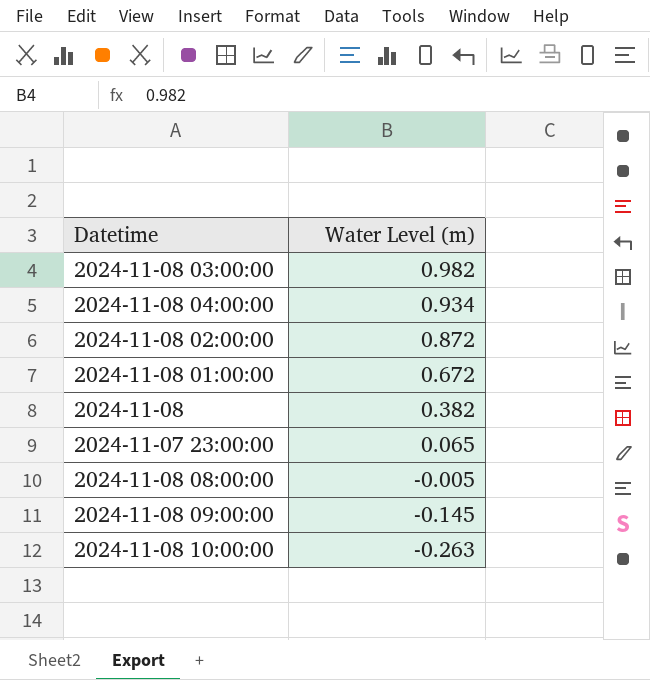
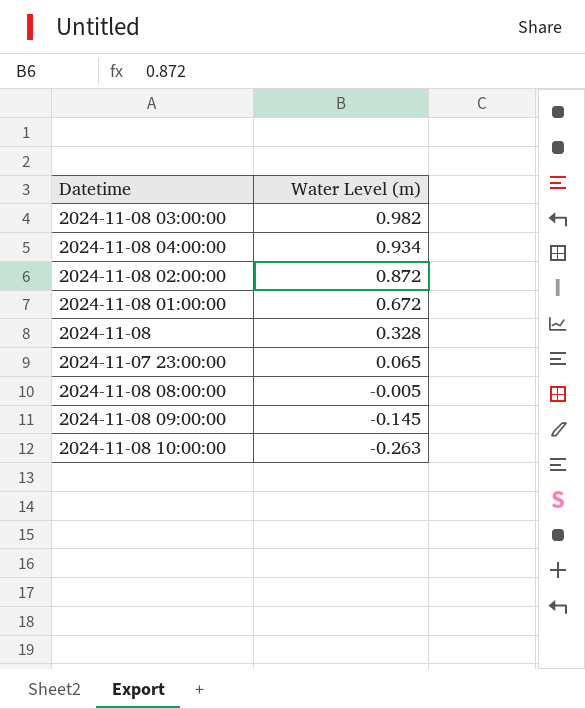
2024-11-08 | Water Level (m): 0.382 -> 0.328

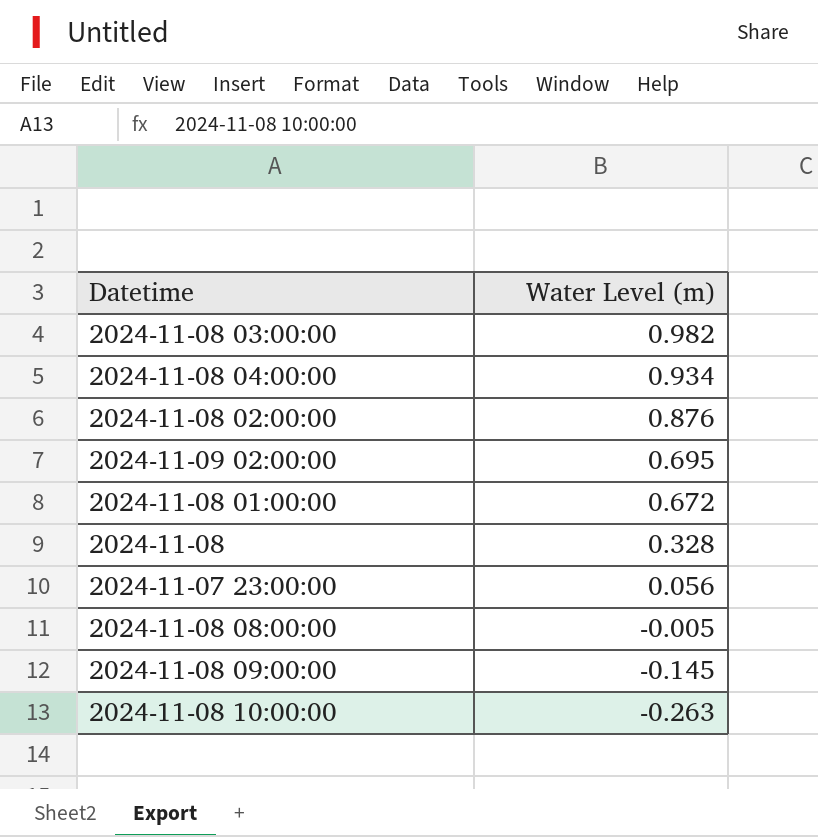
2024-11-08 02:00:00 | Water Level (m): 0.872 -> 0.876
row 2024-11-09 02:00:00: none -> 0.695
2024-11-07 23:00:00 | Water Level (m): 0.065 -> 0.056

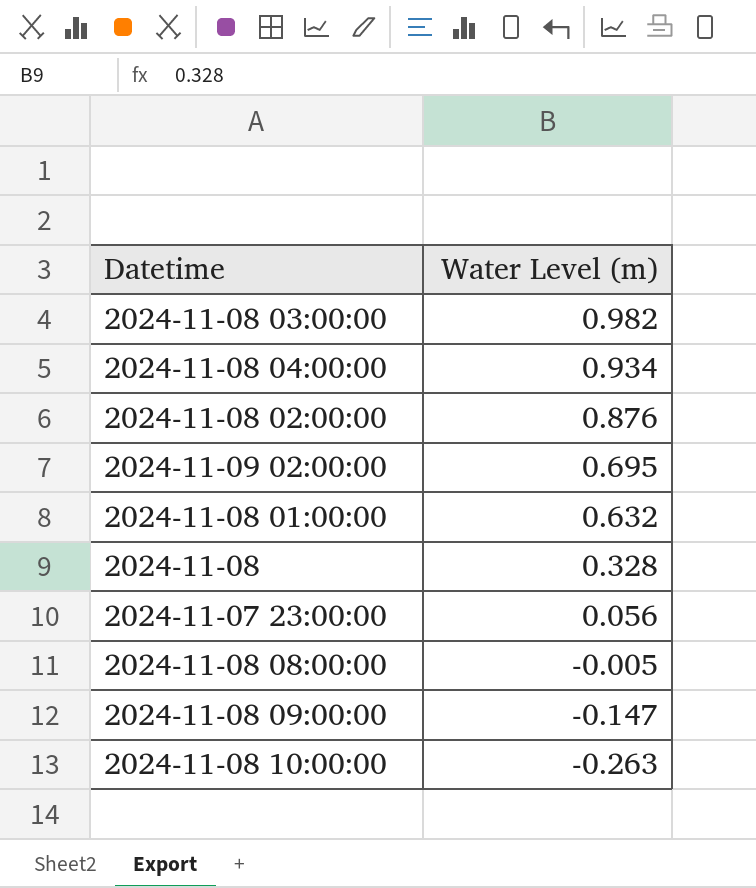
2024-11-08 01:00:00 | Water Level (m): 0.672 -> 0.632
2024-11-08 09:00:00 | Water Level (m): -0.145 -> -0.147

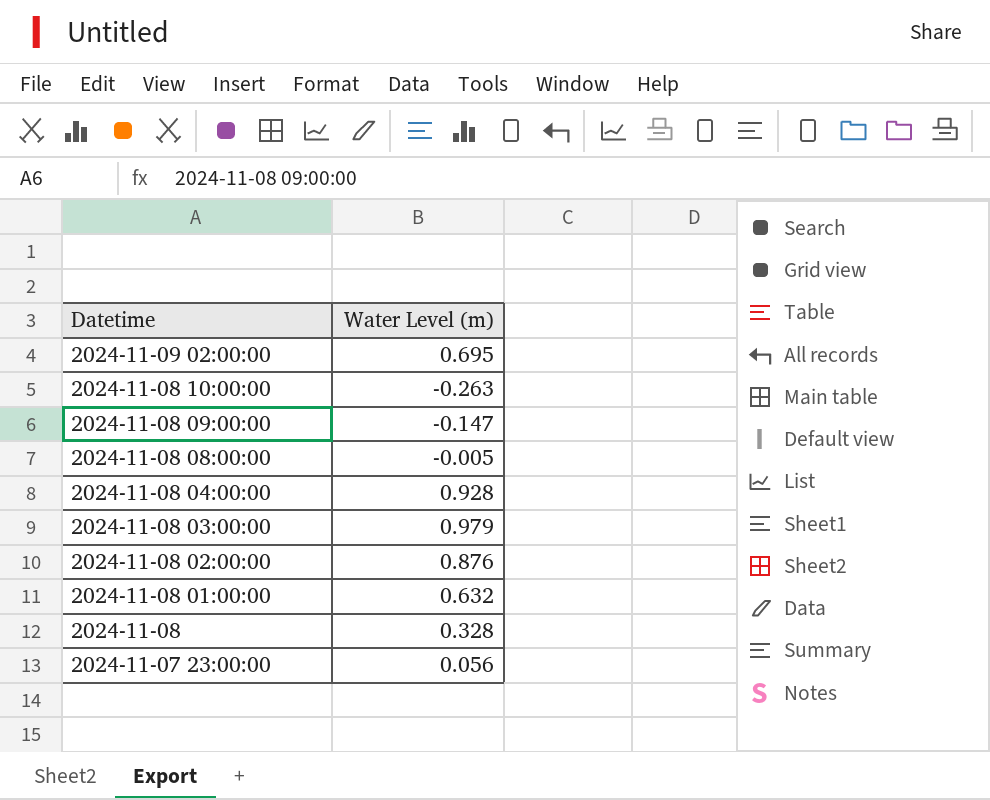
row order: Water Level (m) descending -> Datetime descending
2024-11-08 04:00:00 | Water Level (m): 0.934 -> 0.928
2024-11-08 03:00:00 | Water Level (m): 0.982 -> 0.979

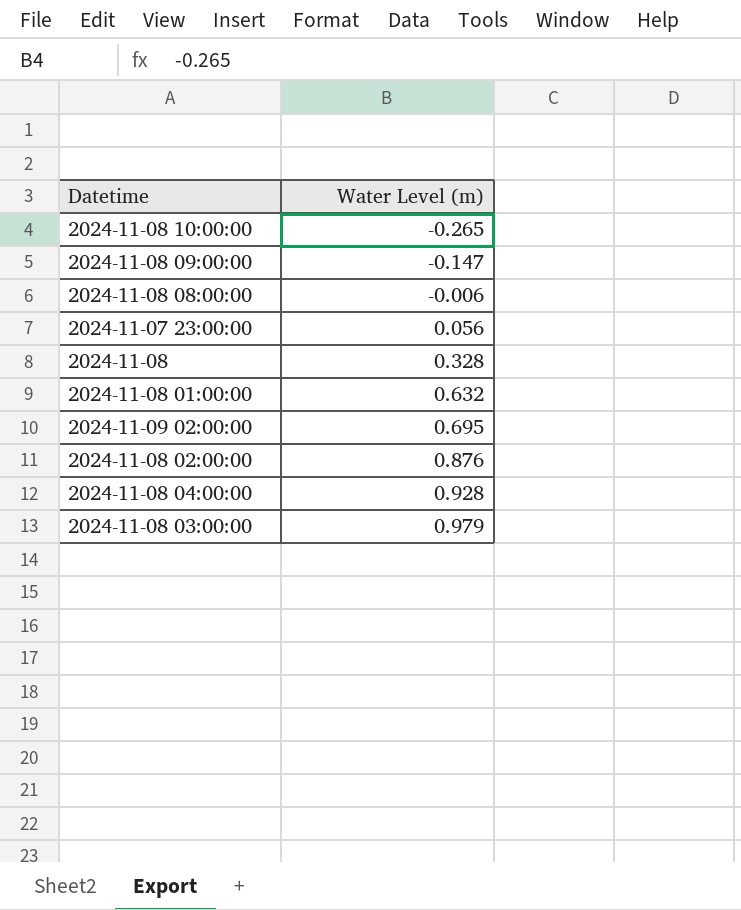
row order: Datetime descending -> Water Level (m) ascending
2024-11-08 10:00:00 | Water Level (m): -0.263 -> -0.265
2024-11-08 08:00:00 | Water Level (m): -0.005 -> -0.006

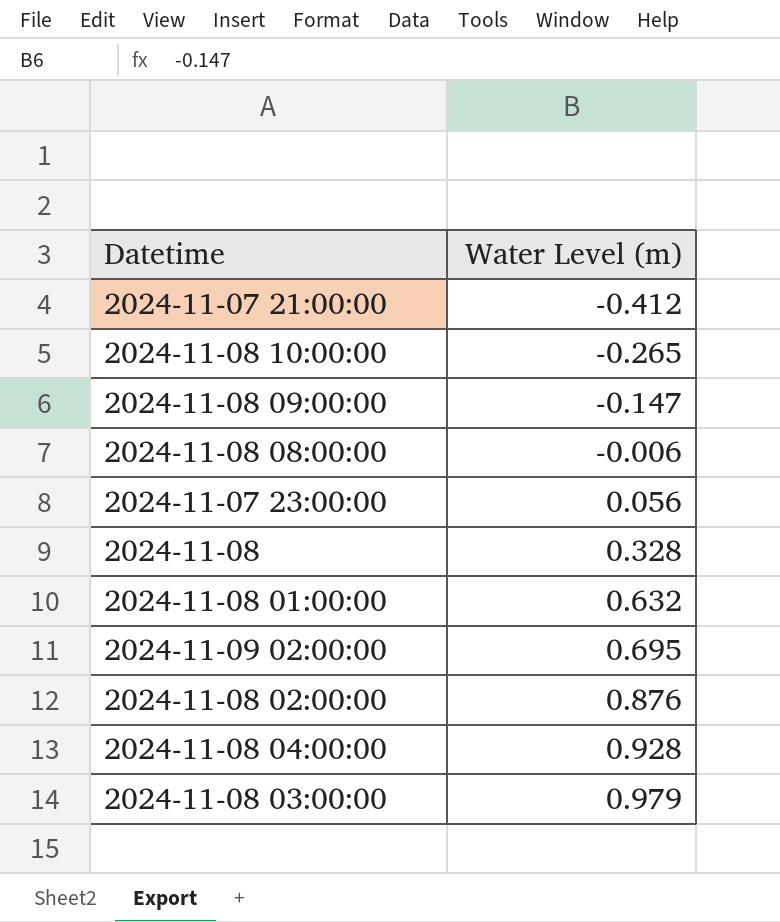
row 2024-11-07 21:00:00: none -> -0.412

